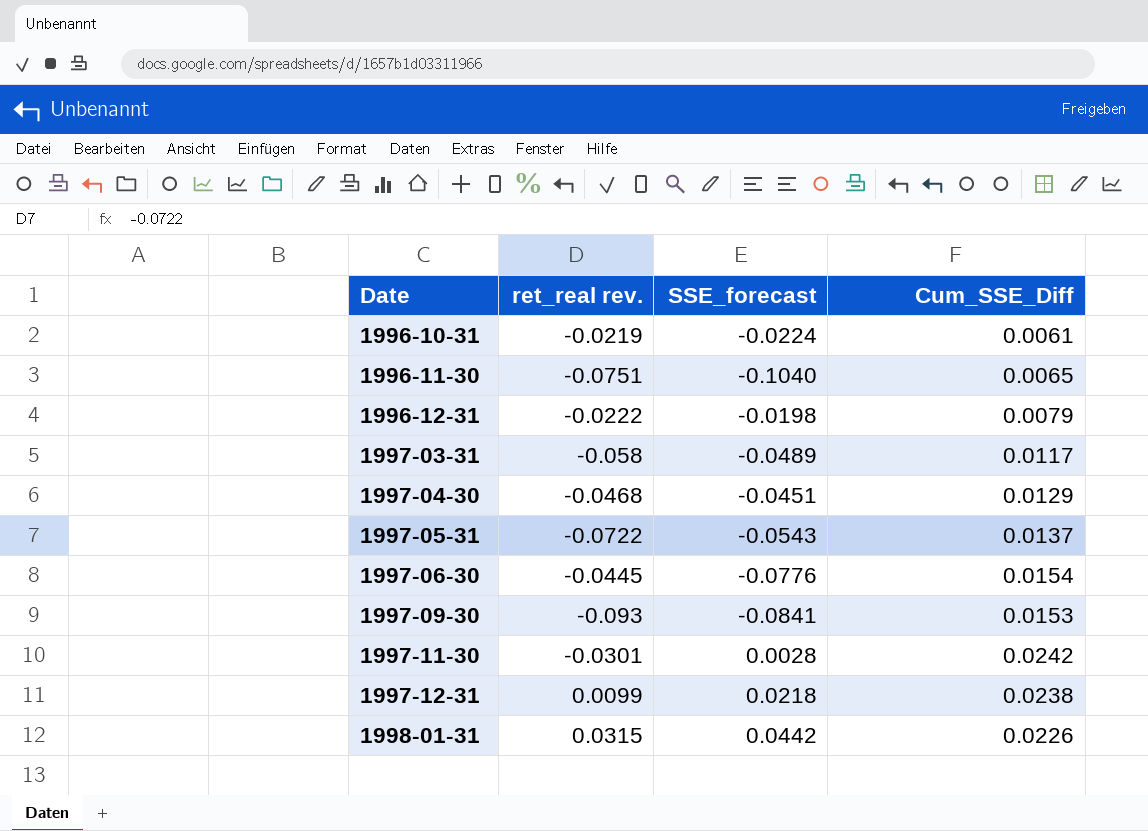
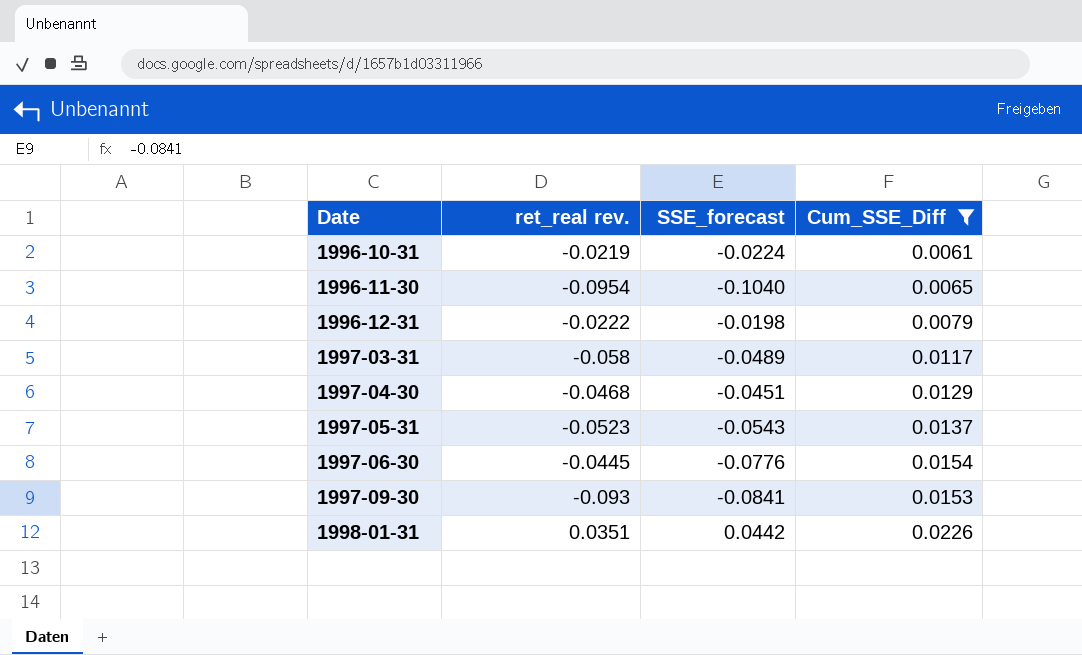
filter: none -> Cum_SSE_Diff <= 0.0226
1996-11-30 | ret_real rev.: -0.0751 -> -0.0954
1997-05-31 | ret_real rev.: -0.0722 -> -0.0523
1998-01-31 | ret_real rev.: 0.0315 -> 0.0351

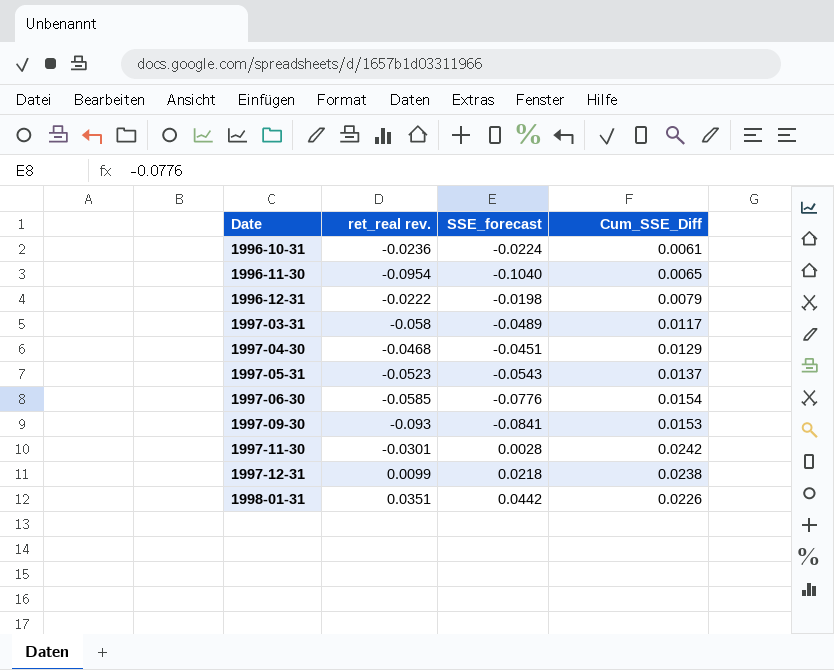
filter: Cum_SSE_Diff <= 0.0226 -> none
1996-10-31 | ret_real rev.: -0.0219 -> -0.0236
1997-06-30 | ret_real rev.: -0.0445 -> -0.0585

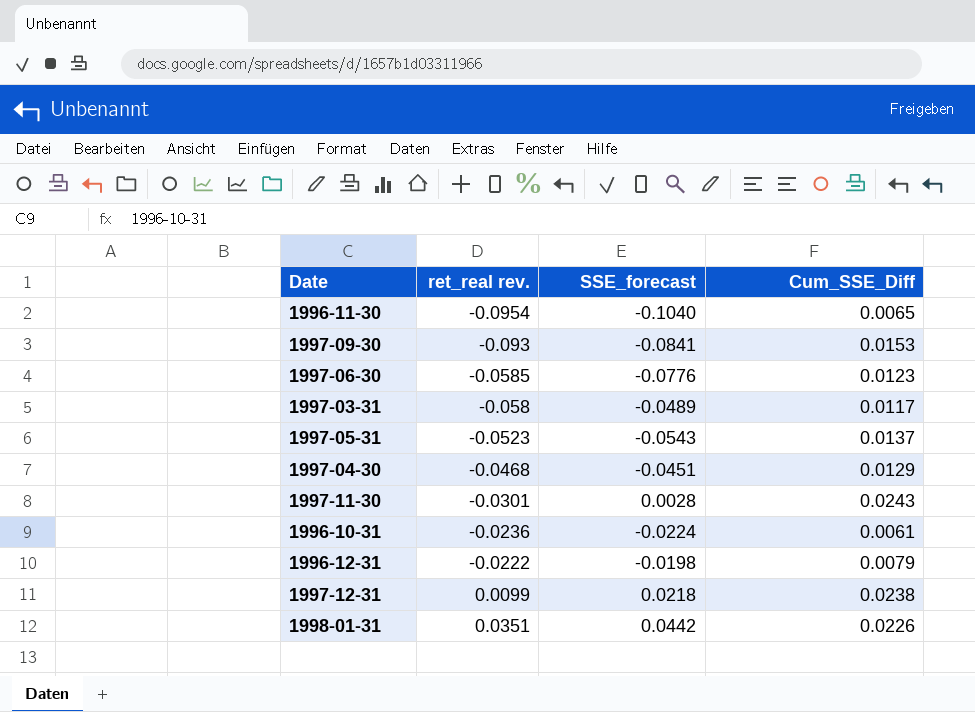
row order: Date ascending -> ret_real rev. ascending
1997-06-30 | Cum_SSE_Diff: 0.0154 -> 0.0123
1997-11-30 | Cum_SSE_Diff: 0.0242 -> 0.0243

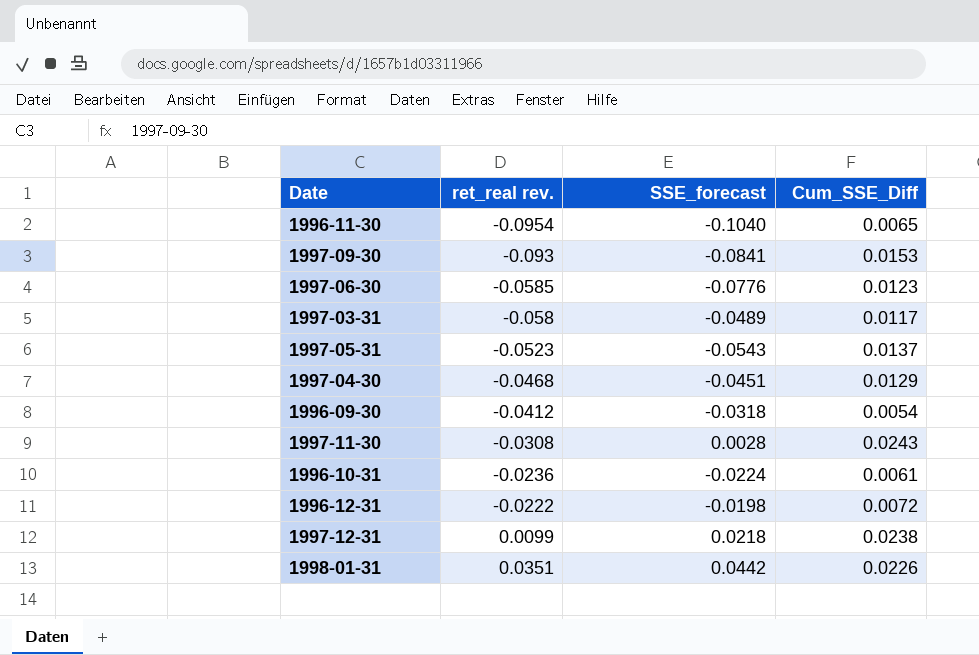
row 1996-09-30: none -> -0.0412 | -0.0318 | 0.0054
1997-11-30 | ret_real rev.: -0.0301 -> -0.0308
1996-12-31 | Cum_SSE_Diff: 0.0079 -> 0.0072

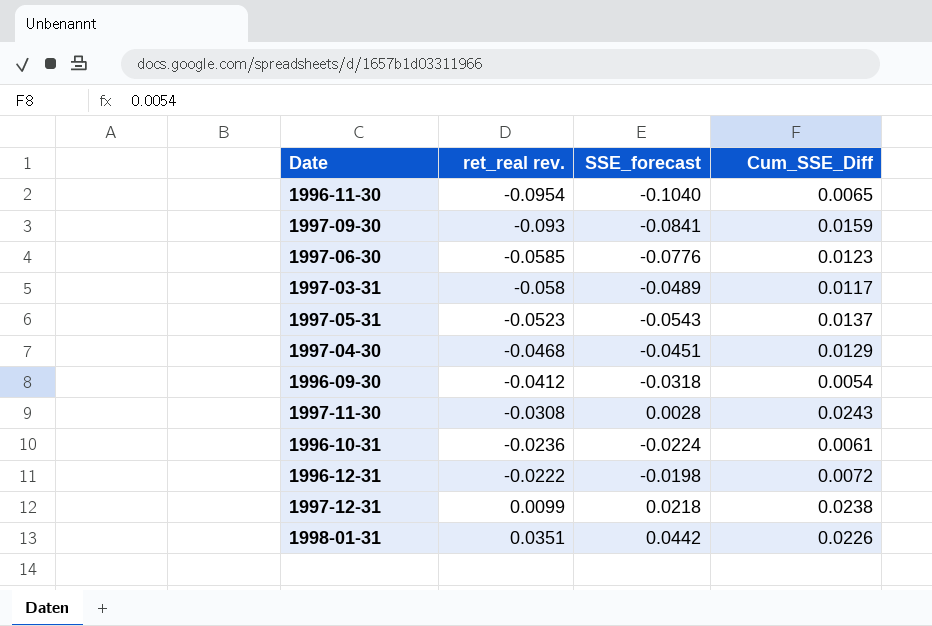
1997-09-30 | Cum_SSE_Diff: 0.0153 -> 0.0159

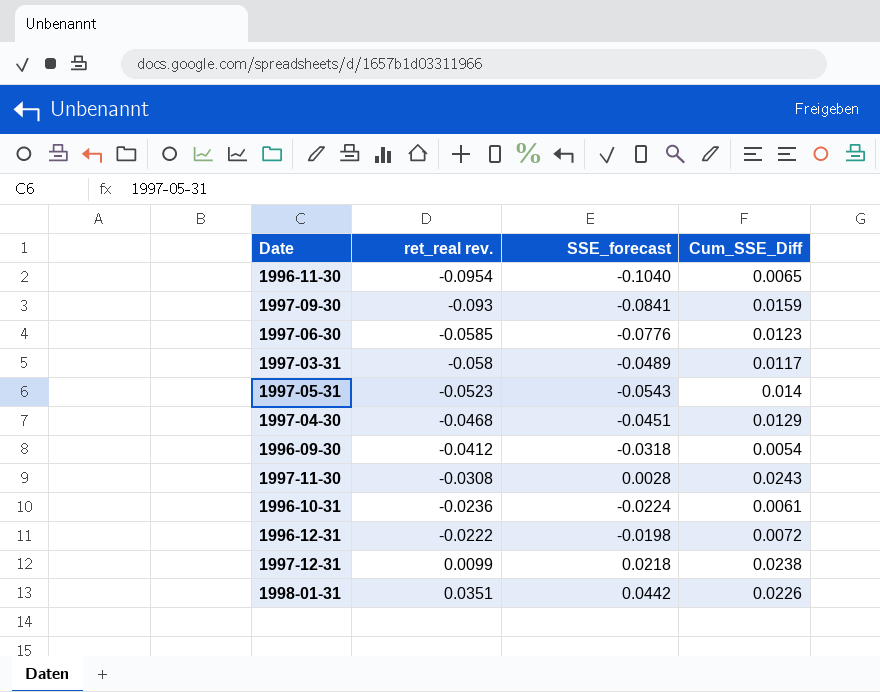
1997-05-31 | Cum_SSE_Diff: 0.0137 -> 0.014

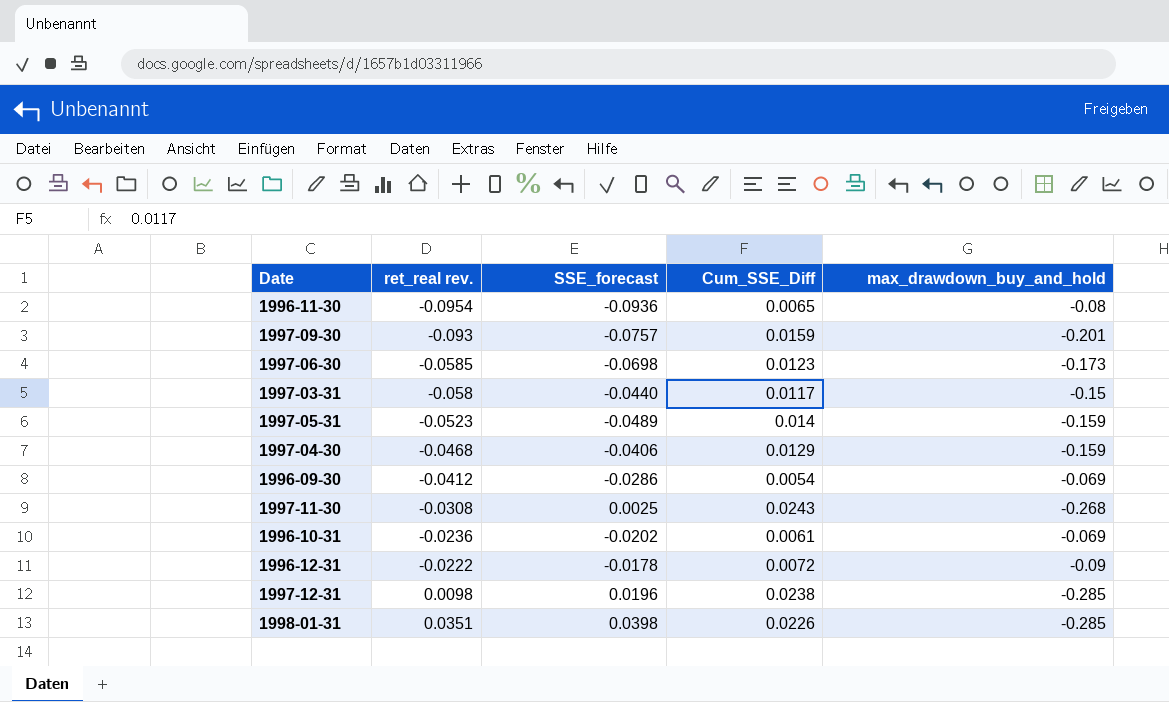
column max_drawdown_buy_and_hold | position: none -> 5
1996-11-30 | SSE_forecast: -0.1040 -> -0.0936
1997-09-30 | SSE_forecast: -0.0841 -> -0.0757
1997-06-30 | SSE_forecast: -0.0776 -> -0.0698
1997-03-31 | SSE_forecast: -0.0489 -> -0.0440
1997-05-31 | SSE_forecast: -0.0543 -> -0.0489
1997-04-30 | SSE_forecast: -0.0451 -> -0.0406
1996-09-30 | SSE_forecast: -0.0318 -> -0.0286
1997-11-30 | SSE_forecast: 0.0028 -> 0.0025
1996-10-31 | SSE_forecast: -0.0224 -> -0.0202
1996-12-31 | SSE_forecast: -0.0198 -> -0.0178
1997-12-31 | ret_real rev.: 0.0099 -> 0.0098
1997-12-31 | SSE_forecast: 0.0218 -> 0.0196
1998-01-31 | SSE_forecast: 0.0442 -> 0.0398

